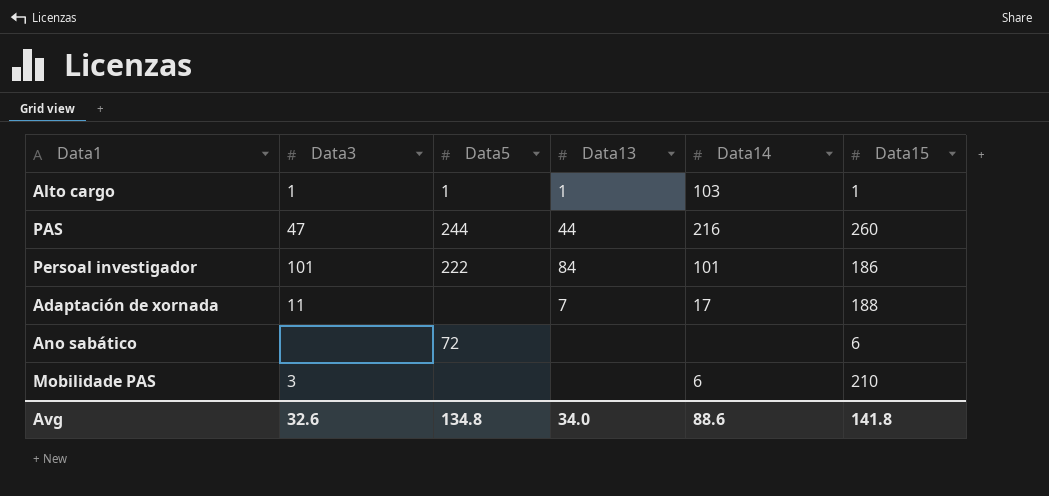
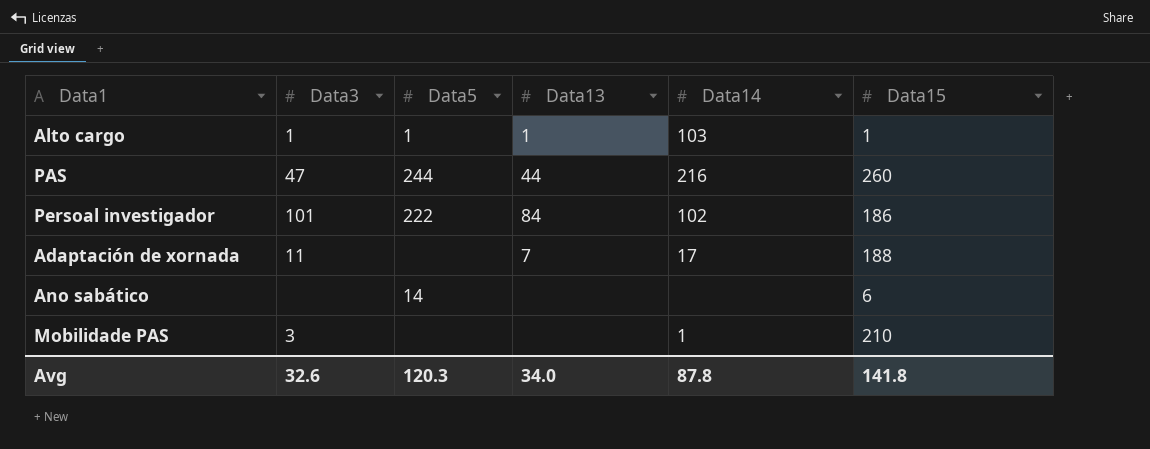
Persoal investigador | Data14: 101 -> 102
Ano sabático | Data5: 72 -> 14
Mobilidade PAS | Data14: 6 -> 1
Avg | Data5: 134.8 -> 120.3
Avg | Data14: 88.6 -> 87.8

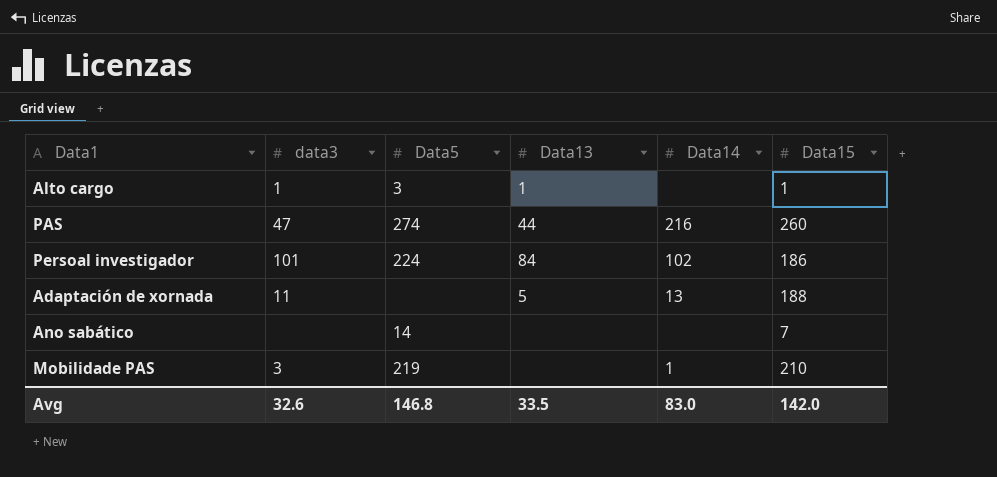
column name: Data3 -> data3
Alto cargo | Data5: 1 -> 3
Alto cargo | Data14: 103 -> none
PAS | Data5: 244 -> 274
Persoal investigador | Data5: 222 -> 224
Adaptación de xornada | Data13: 7 -> 5
Adaptación de xornada | Data14: 17 -> 13
Ano sabático | Data15: 6 -> 7
Mobilidade PAS | Data5: none -> 219
Avg | Data5: 120.3 -> 146.8
Avg | Data13: 34.0 -> 33.5
Avg | Data14: 87.8 -> 83.0
Avg | Data15: 141.8 -> 142.0

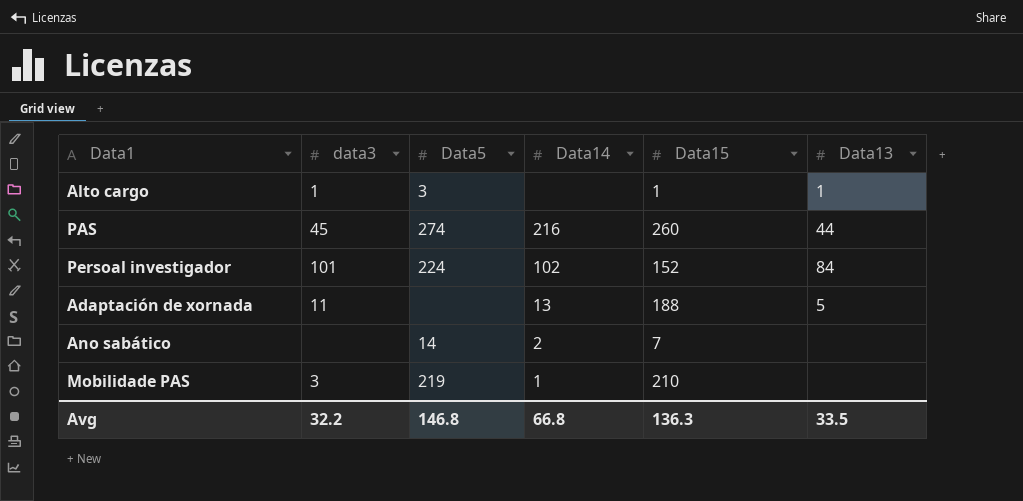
column Data13 | position: 4 -> 6
PAS | data3: 47 -> 45
Persoal investigador | Data15: 186 -> 152
Ano sabático | Data14: none -> 2
Avg | data3: 32.6 -> 32.2
Avg | Data14: 83.0 -> 66.8
Avg | Data15: 142.0 -> 136.3

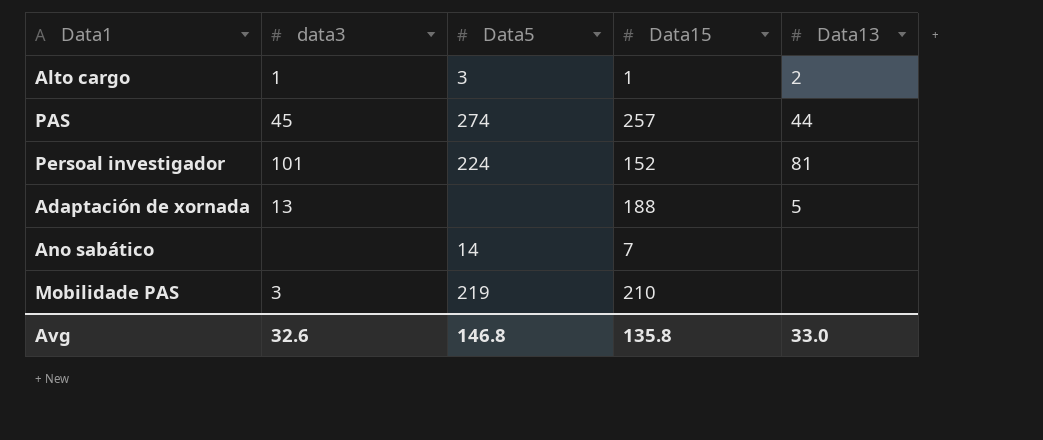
column Data14 | position: 4 -> none
Alto cargo | Data13: 1 -> 2
PAS | Data15: 260 -> 257
Persoal investigador | Data13: 84 -> 81
Adaptación de xornada | data3: 11 -> 13
Avg | data3: 32.2 -> 32.6
Avg | Data15: 136.3 -> 135.8
Avg | Data13: 33.5 -> 33.0

